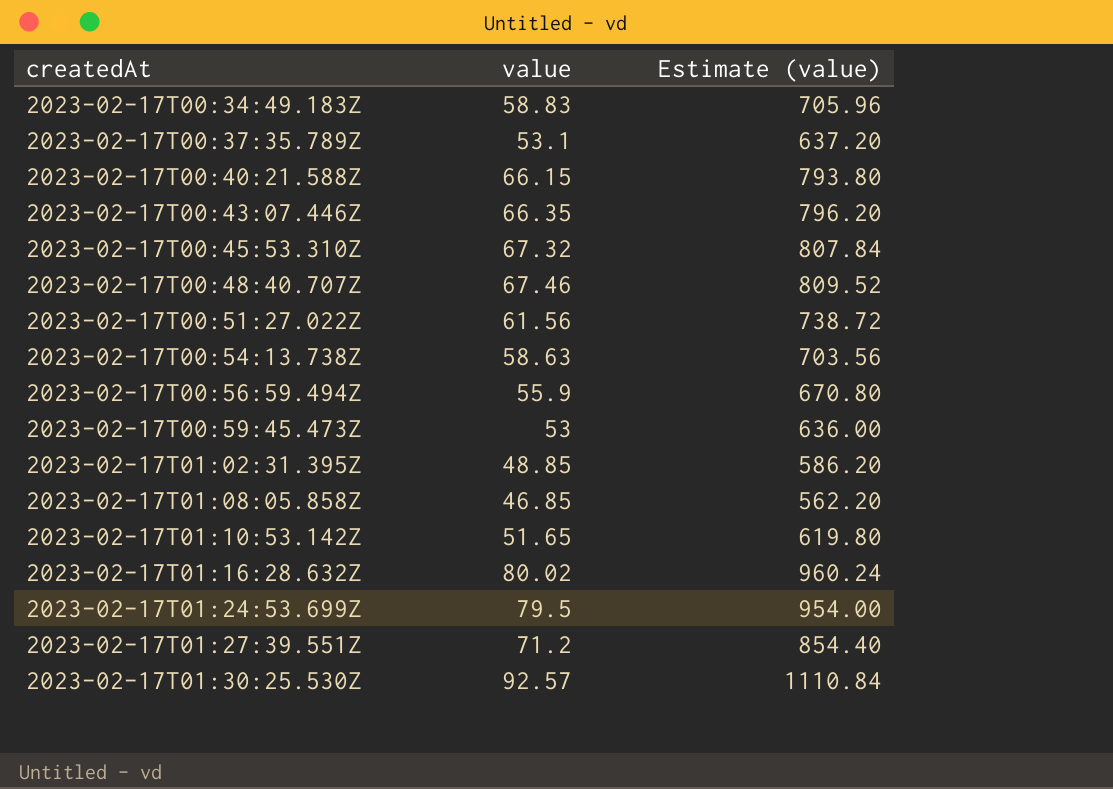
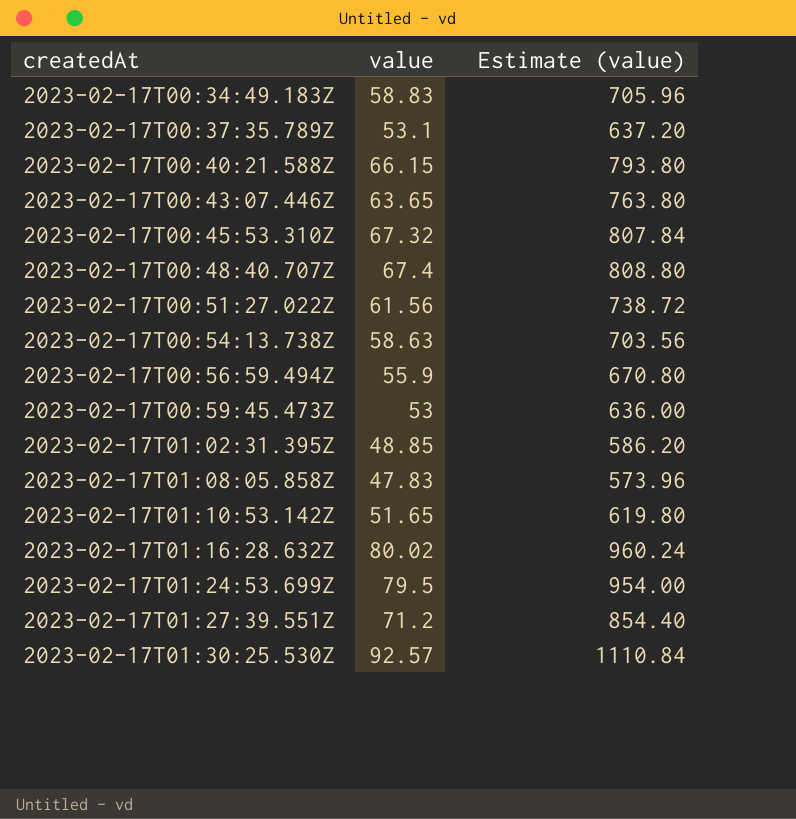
2023-02-17T00:43:07.446Z | value: 66.35 -> 63.65
2023-02-17T00:43:07.446Z | Estimate (value): 796.20 -> 763.80
2023-02-17T00:48:40.707Z | value: 67.46 -> 67.4
2023-02-17T00:48:40.707Z | Estimate (value): 809.52 -> 808.80
2023-02-17T01:08:05.858Z | value: 46.85 -> 47.83
2023-02-17T01:08:05.858Z | Estimate (value): 562.20 -> 573.96

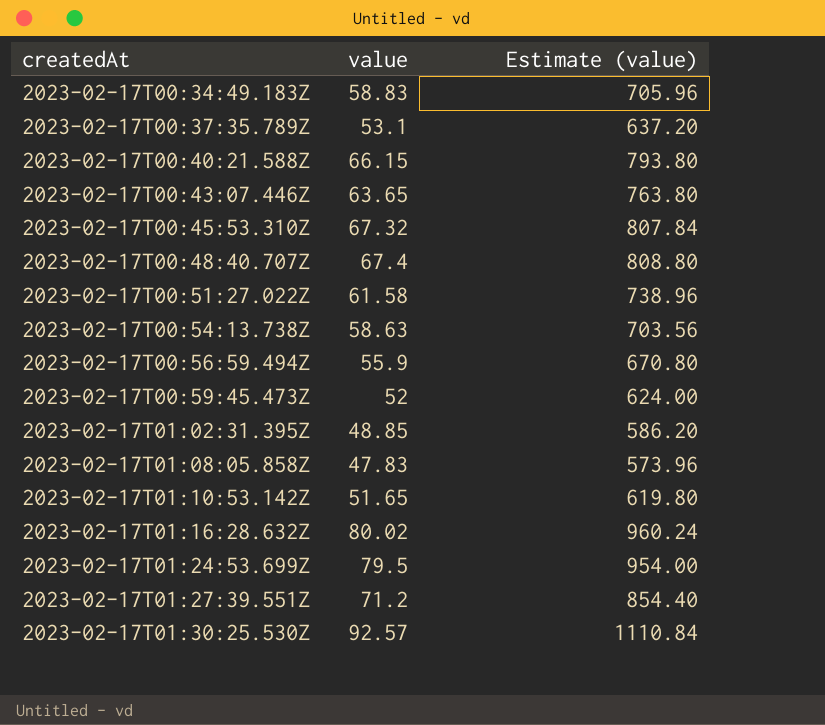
2023-02-17T00:51:27.022Z | value: 61.56 -> 61.58
2023-02-17T00:51:27.022Z | Estimate (value): 738.72 -> 738.96
2023-02-17T00:59:45.473Z | value: 53 -> 52
2023-02-17T00:59:45.473Z | Estimate (value): 636.00 -> 624.00

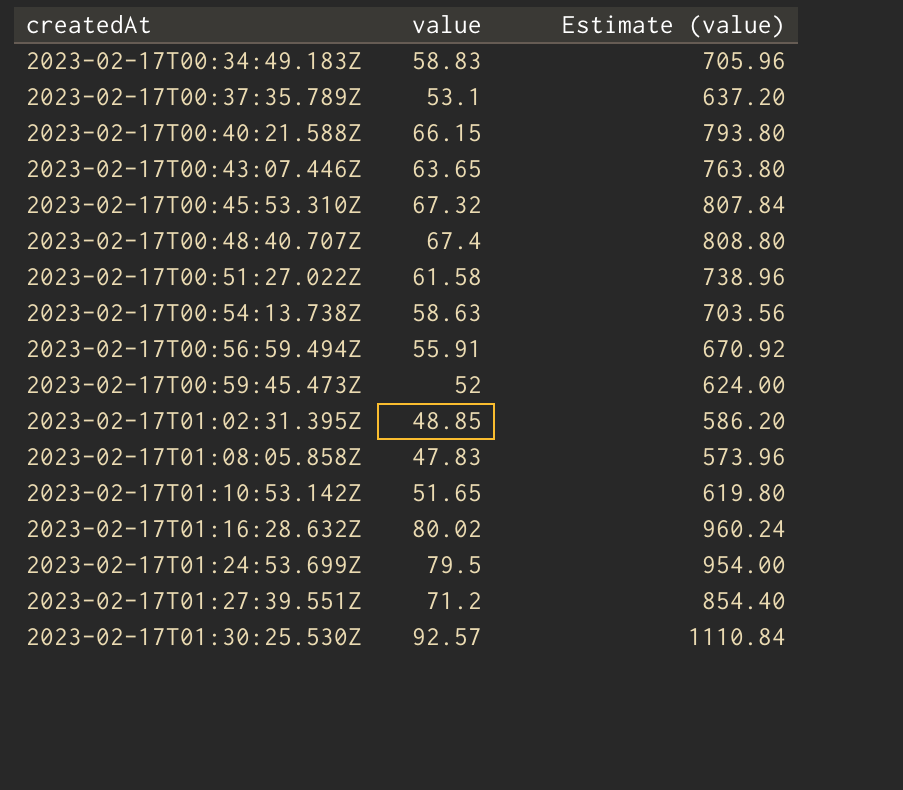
2023-02-17T00:56:59.494Z | value: 55.9 -> 55.91
2023-02-17T00:56:59.494Z | Estimate (value): 670.80 -> 670.92

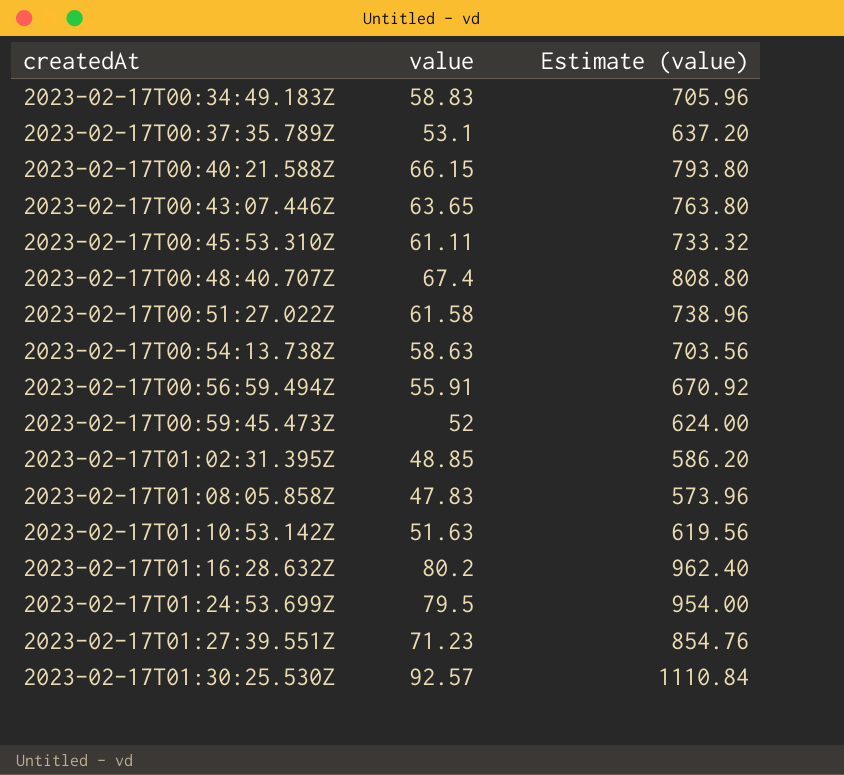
2023-02-17T00:45:53.310Z | value: 67.32 -> 61.11
2023-02-17T00:45:53.310Z | Estimate (value): 807.84 -> 733.32
2023-02-17T01:10:53.142Z | value: 51.65 -> 51.63
2023-02-17T01:10:53.142Z | Estimate (value): 619.80 -> 619.56
2023-02-17T01:16:28.632Z | value: 80.02 -> 80.2
2023-02-17T01:16:28.632Z | Estimate (value): 960.24 -> 962.40
2023-02-17T01:27:39.551Z | value: 71.2 -> 71.23
2023-02-17T01:27:39.551Z | Estimate (value): 854.40 -> 854.76

